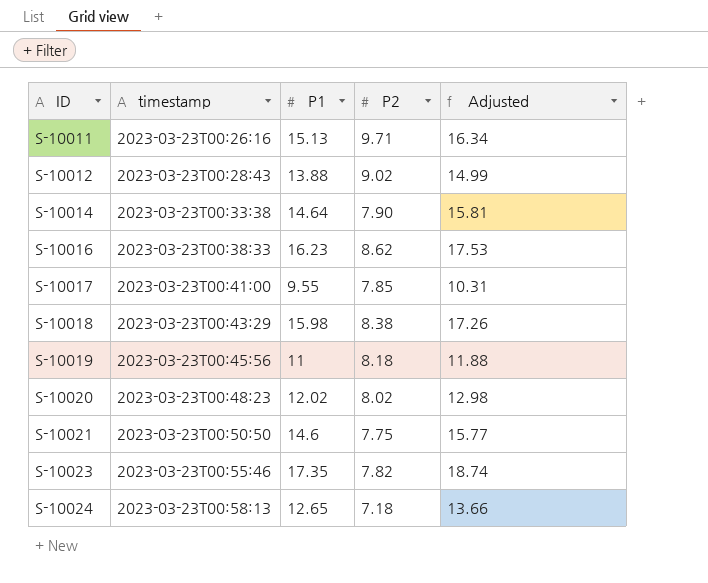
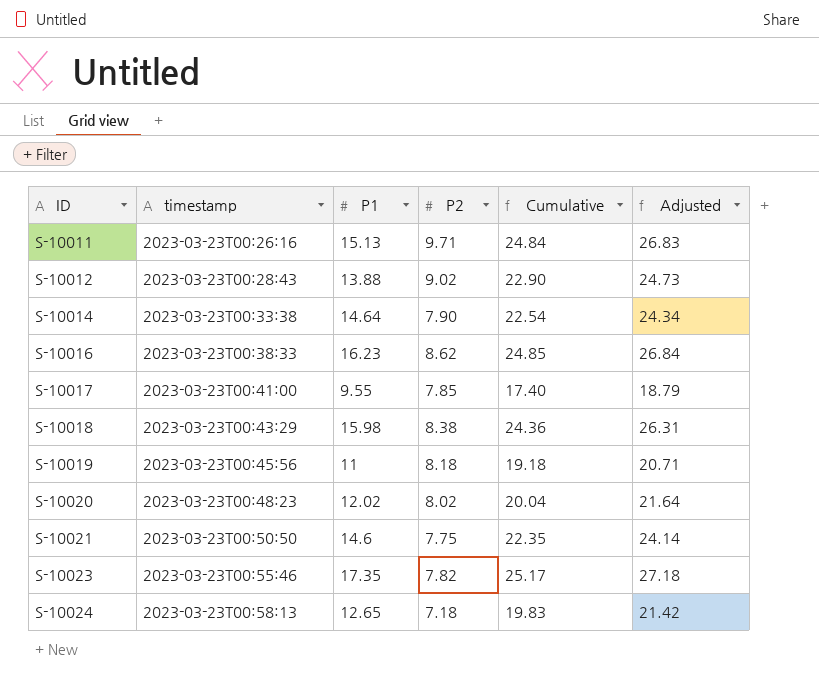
column Cumulative | formula: none -> [P1] + [P2]
column Adjusted | formula: [P1] * 1.08 -> [Cumulative] * 1.08

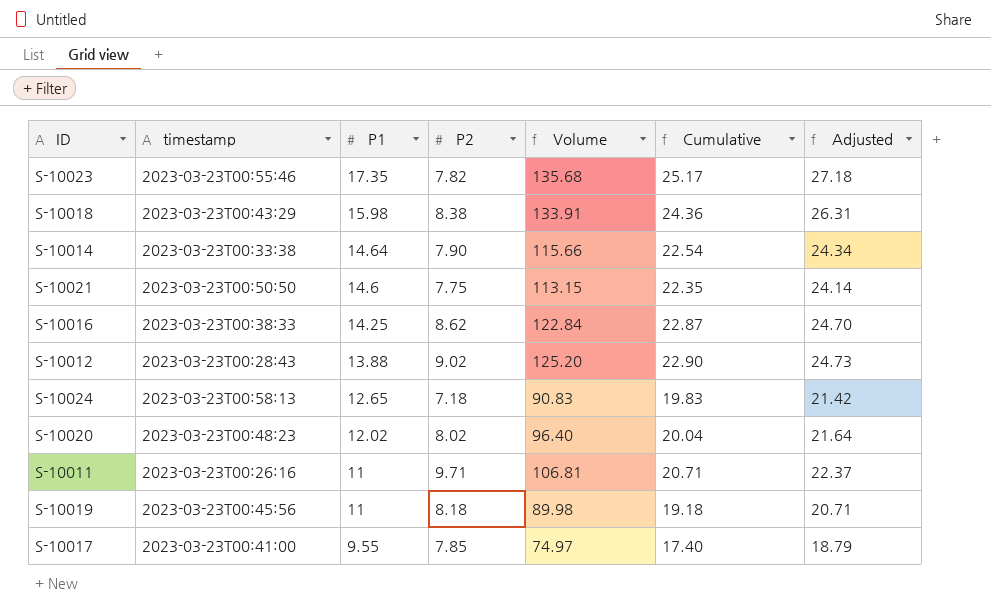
row order: ID ascending -> P1 descending
column Volume | formula: none -> [P1] * [P2]
S-10016 | P1: 16.23 -> 14.25
S-10016 | Cumulative: 24.85 -> 22.87
S-10016 | Adjusted: 26.84 -> 24.70
S-10011 | P1: 15.13 -> 11
S-10011 | Cumulative: 24.84 -> 20.71
S-10011 | Adjusted: 26.83 -> 22.37

